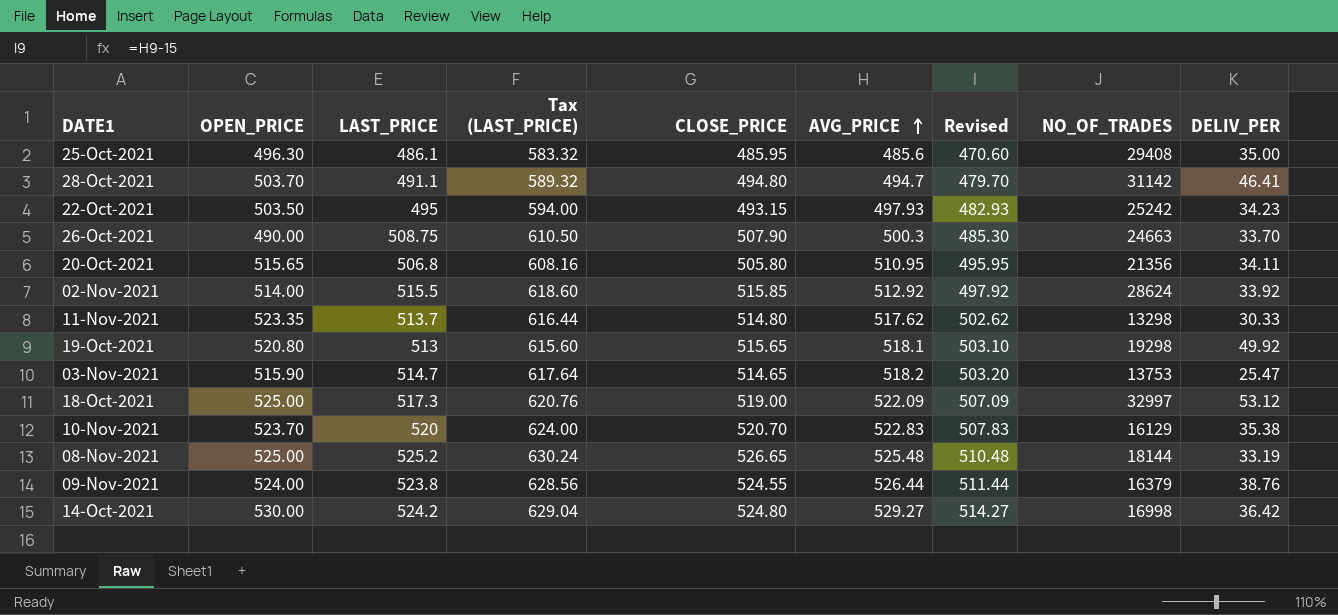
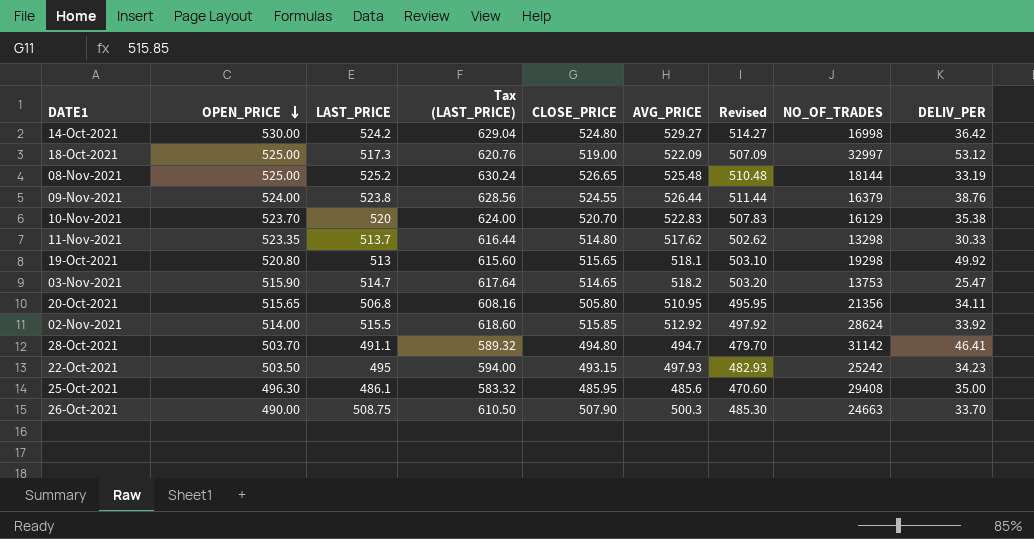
row order: AVG_PRICE ascending -> OPEN_PRICE descending

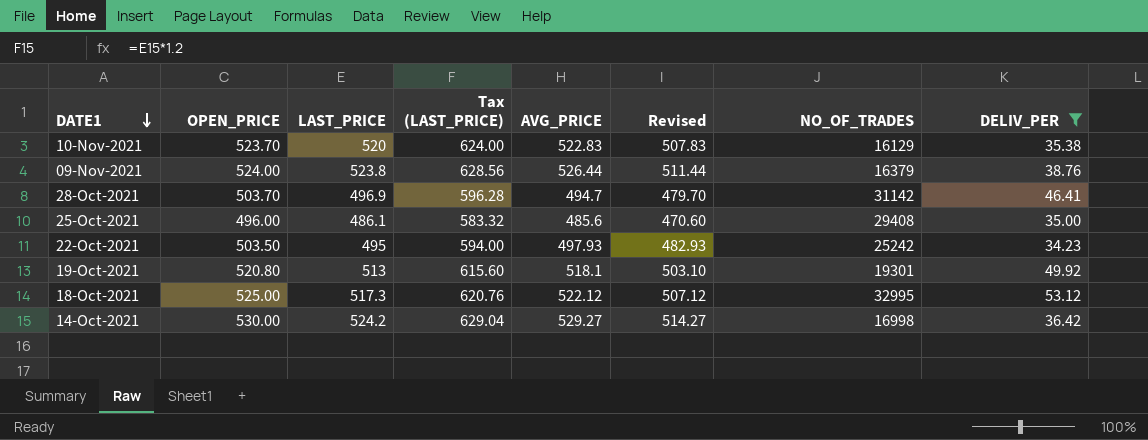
filter: none -> DELIV_PER >= 34.23
row order: OPEN_PRICE descending -> DATE1 descending
column CLOSE_PRICE | position: 5 -> none
28-Oct-2021 | LAST_PRICE: 491.1 -> 496.9
28-Oct-2021 | Tax (LAST_PRICE): 589.32 -> 596.28
25-Oct-2021 | OPEN_PRICE: 496.30 -> 496.00
19-Oct-2021 | NO_OF_TRADES: 19298 -> 19301
18-Oct-2021 | AVG_PRICE: 522.09 -> 522.12
18-Oct-2021 | Revised: 507.09 -> 507.12
18-Oct-2021 | NO_OF_TRADES: 32997 -> 32995

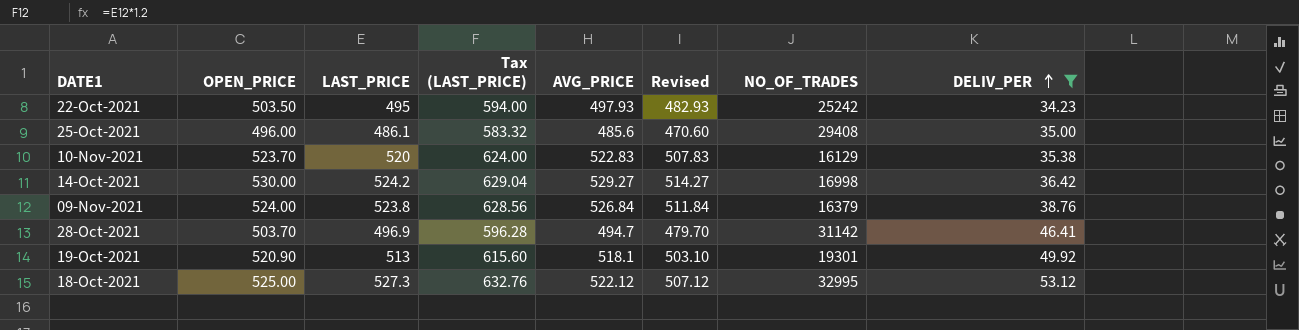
row order: DATE1 descending -> DELIV_PER ascending
09-Nov-2021 | AVG_PRICE: 526.44 -> 526.84
09-Nov-2021 | Revised: 511.44 -> 511.84
19-Oct-2021 | OPEN_PRICE: 520.80 -> 520.90
18-Oct-2021 | LAST_PRICE: 517.3 -> 527.3
18-Oct-2021 | Tax (LAST_PRICE): 620.76 -> 632.76

